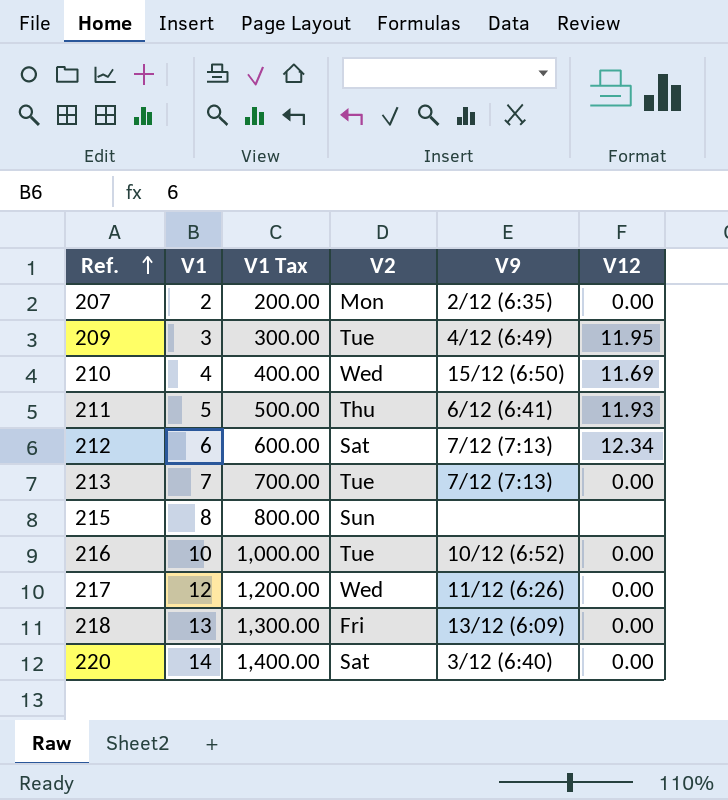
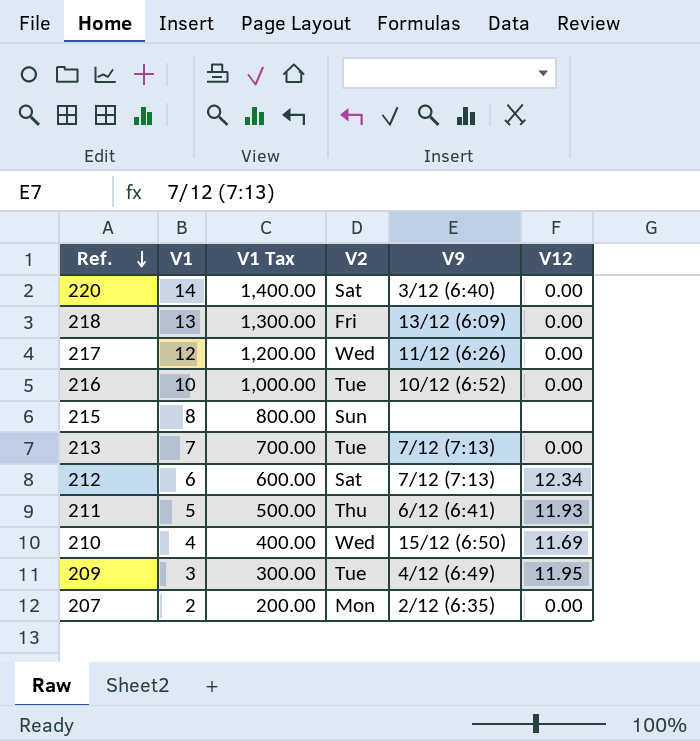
row order: Ref. ascending -> Ref. descending

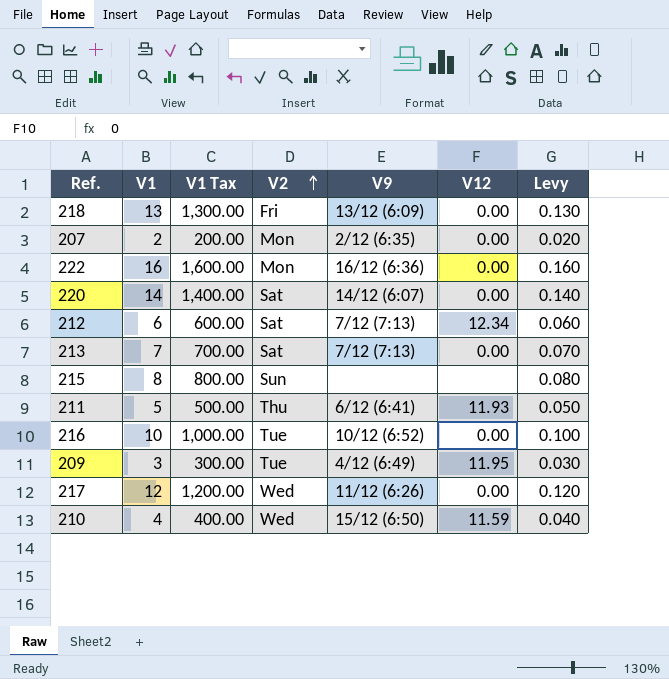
row order: Ref. descending -> V2 ascending
column Levy | formula: none -> [V1] * 0.01
row 222: none -> 16 | 1,600.00 | Mon | 16/12 (6:36) | 0.00 | 0.160
220 | V9: 3/12 (6:40) -> 14/12 (6:07)
213 | V2: Tue -> Sat
210 | V12: 11.69 -> 11.59

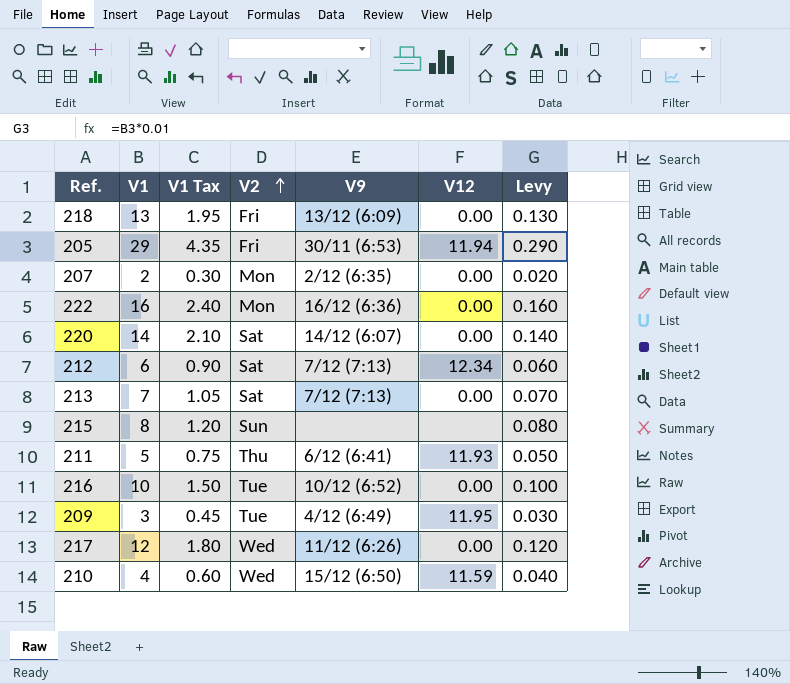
column V1 Tax | formula: [V1] * 100 -> [V1] * 0.15
row 205: none -> 29 | 4.35 | Fri | 30/11 (6:53) | 11.94 | 0.290

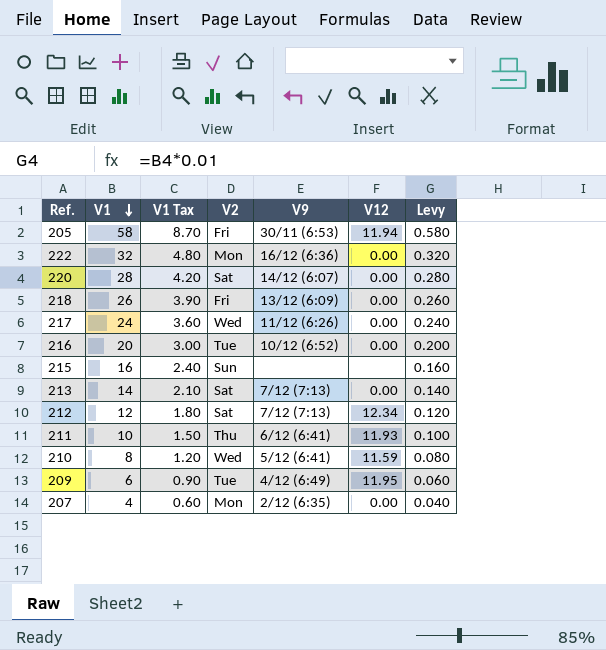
row order: V2 ascending -> V1 descending
205 | V1: 29 -> 58
205 | V1 Tax: 4.35 -> 8.70
205 | Levy: 0.290 -> 0.580
222 | V1: 16 -> 32
222 | V1 Tax: 2.40 -> 4.80
222 | Levy: 0.160 -> 0.320
220 | V1: 14 -> 28
220 | V1 Tax: 2.10 -> 4.20
220 | Levy: 0.140 -> 0.280
218 | V1: 13 -> 26
218 | V1 Tax: 1.95 -> 3.90
218 | Levy: 0.130 -> 0.260
217 | V1: 12 -> 24
217 | V1 Tax: 1.80 -> 3.60
217 | Levy: 0.120 -> 0.240
216 | V1: 10 -> 20
216 | V1 Tax: 1.50 -> 3.00
216 | Levy: 0.100 -> 0.200
215 | V1: 8 -> 16
215 | V1 Tax: 1.20 -> 2.40
215 | Levy: 0.080 -> 0.160
213 | V1: 7 -> 14
213 | V1 Tax: 1.05 -> 2.10
213 | Levy: 0.070 -> 0.140
212 | V1: 6 -> 12
212 | V1 Tax: 0.90 -> 1.80
212 | Levy: 0.060 -> 0.120
211 | V1: 5 -> 10
211 | V1 Tax: 0.75 -> 1.50
211 | Levy: 0.050 -> 0.100
210 | V1: 4 -> 8
210 | V1 Tax: 0.60 -> 1.20
210 | V9: 15/12 (6:50) -> 5/12 (6:41)
210 | Levy: 0.040 -> 0.080
209 | V1: 3 -> 6
209 | V1 Tax: 0.45 -> 0.90
209 | Levy: 0.030 -> 0.060
207 | V1: 2 -> 4
207 | V1 Tax: 0.30 -> 0.60
207 | Levy: 0.020 -> 0.040

